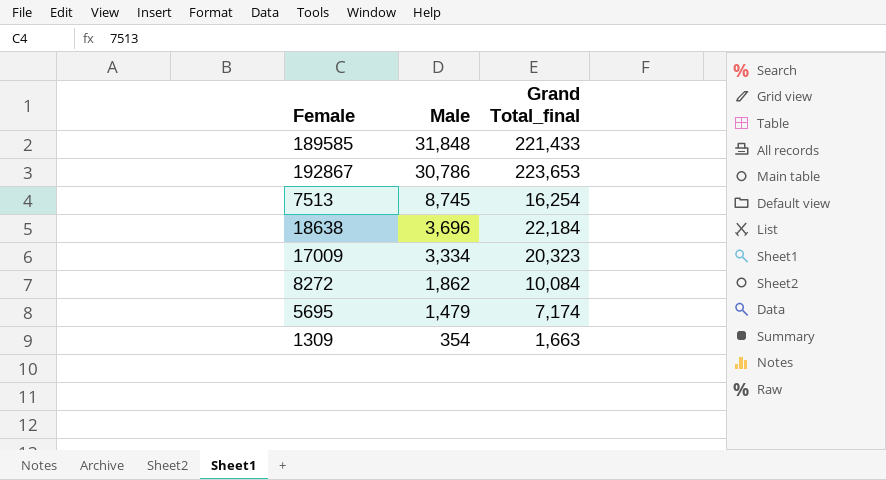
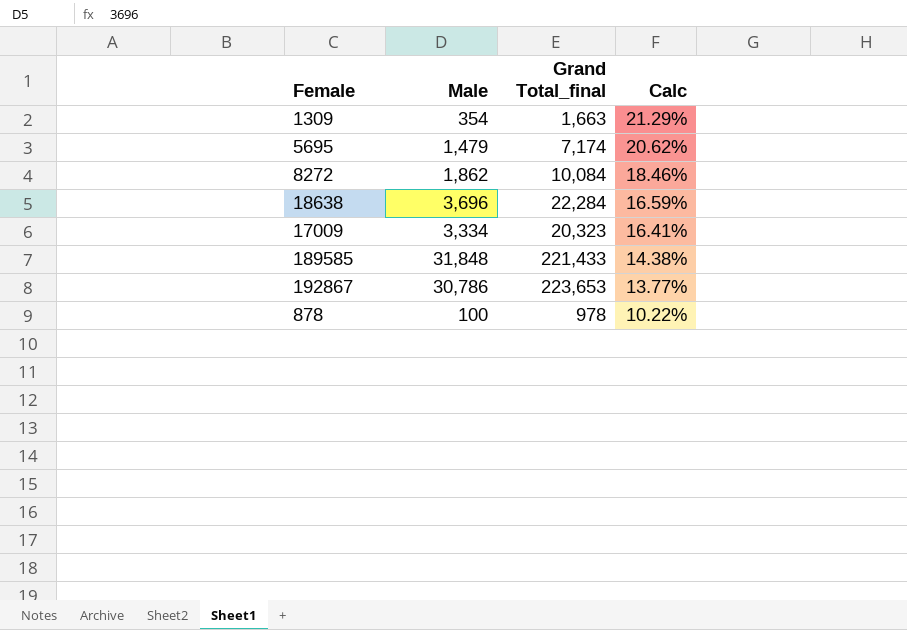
row order: Male descending -> Calc descending
column Calc | formula: none -> [Male] / [Grand Total_final]
row 7513: 8,745 | 16,254 -> none
18638 | Grand Total_final: 22,184 -> 22,284
row 878: none -> 100 | 978 | 10.22%

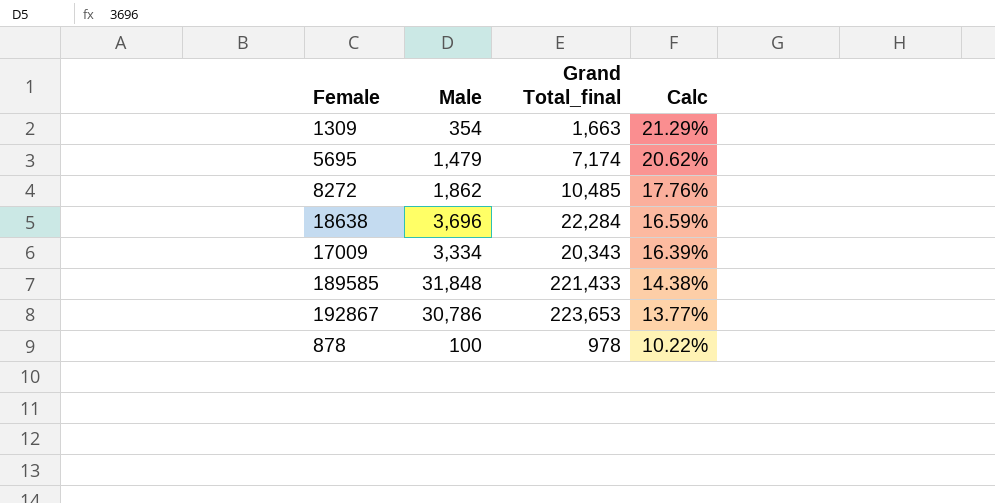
8272 | Grand Total_final: 10,084 -> 10,485
8272 | Calc: 18.46% -> 17.76%
17009 | Grand Total_final: 20,323 -> 20,343
17009 | Calc: 16.41% -> 16.39%

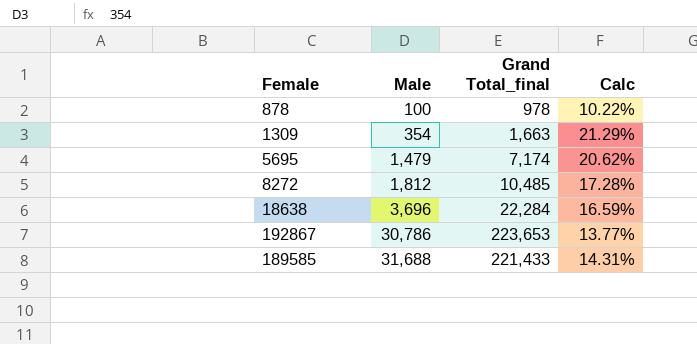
row order: Calc descending -> Male ascending
row 17009: 3,334 | 20,343 | 16.39% -> none
8272 | Male: 1,862 -> 1,812
8272 | Calc: 17.76% -> 17.28%
189585 | Male: 31,848 -> 31,688
189585 | Calc: 14.38% -> 14.31%

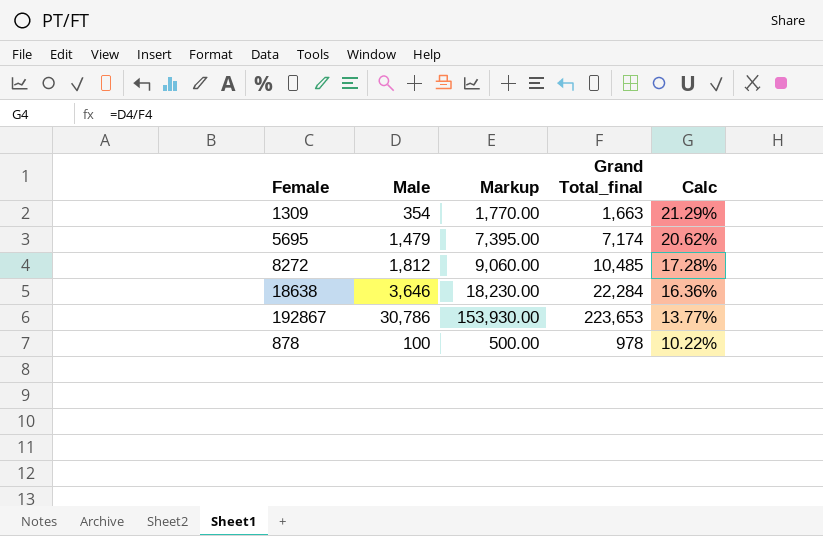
row order: Male ascending -> Calc descending
column Markup | formula: none -> [Male] * 5
row 189585: 31,688 | 221,433 | 14.31% -> none
18638 | Male: 3,696 -> 3,646
18638 | Calc: 16.59% -> 16.36%

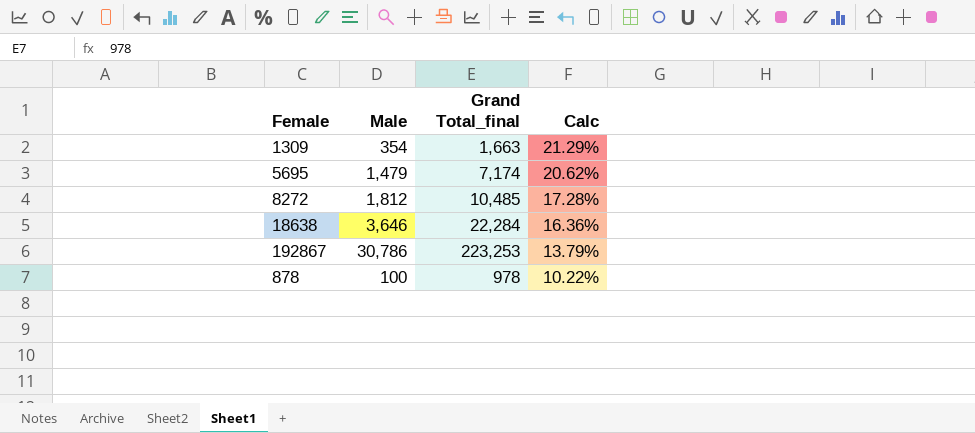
column Markup | formula: [Male] * 5 -> none
192867 | Grand Total_final: 223,653 -> 223,253
192867 | Calc: 13.77% -> 13.79%

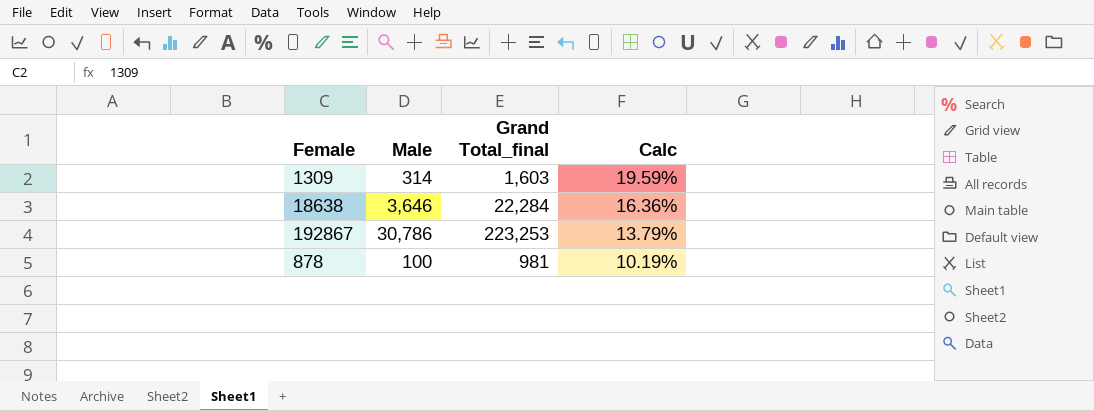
row 5695: 1,479 | 7,174 | 20.62% -> none
row 8272: 1,812 | 10,485 | 17.28% -> none
1309 | Male: 354 -> 314
1309 | Grand Total_final: 1,663 -> 1,603
1309 | Calc: 21.29% -> 19.59%
878 | Grand Total_final: 978 -> 981
878 | Calc: 10.22% -> 10.19%

